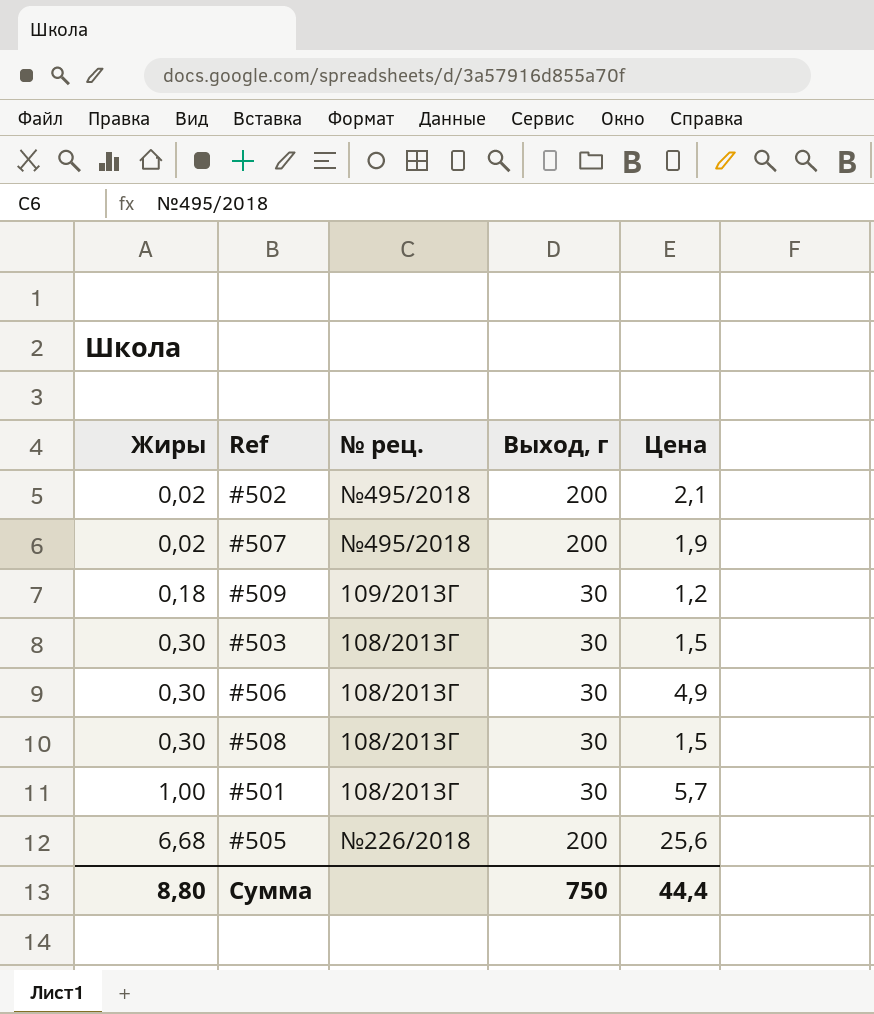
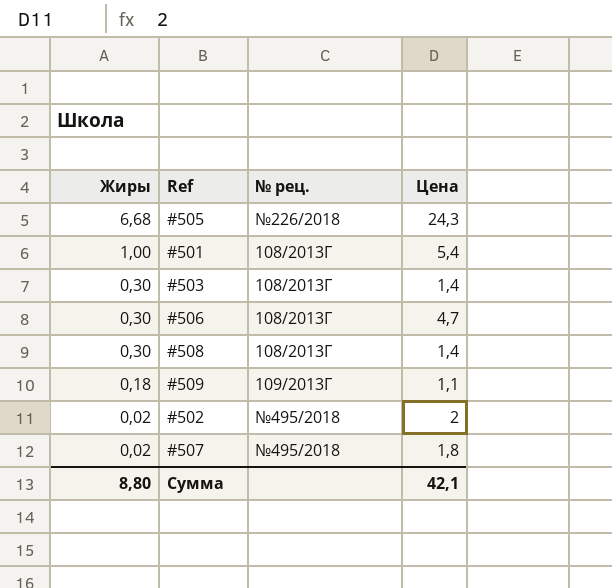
row order: Жиры ascending -> Жиры descending
column Выход, г | position: 4 -> none
#505 | Цена: 25,6 -> 24,3
#501 | Цена: 5,7 -> 5,4
#503 | Цена: 1,5 -> 1,4
#506 | Цена: 4,9 -> 4,7
#508 | Цена: 1,5 -> 1,4
#509 | Цена: 1,2 -> 1,1
#502 | Цена: 2,1 -> 2
#507 | Цена: 1,9 -> 1,8
Сумма | Цена: 44,4 -> 42,1

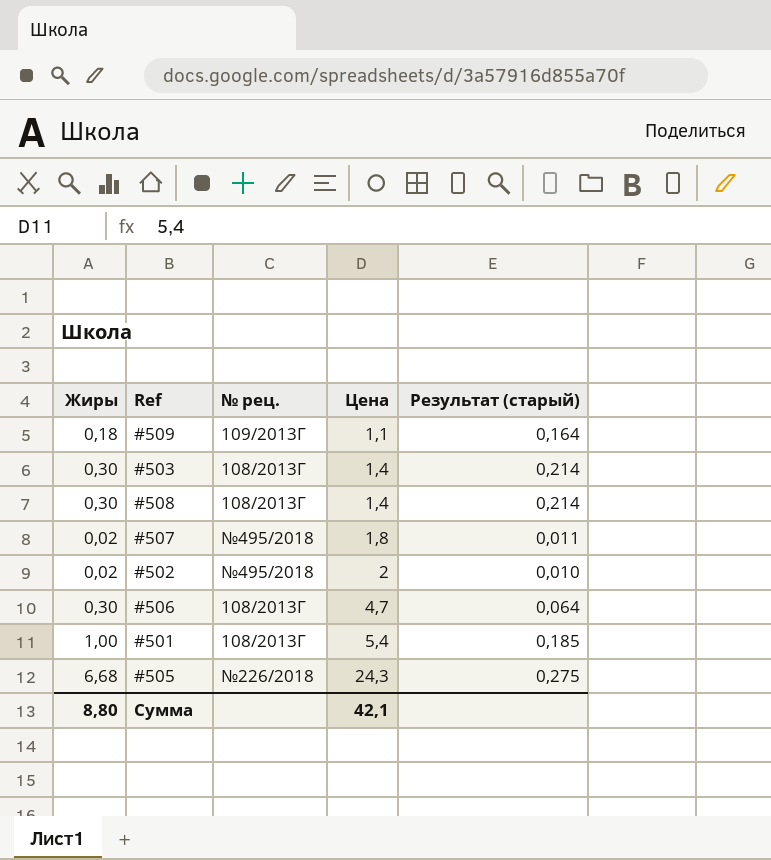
row order: Жиры descending -> Цена ascending
column Результат (старый) | formula: none -> [Жиры] / [Цена]

